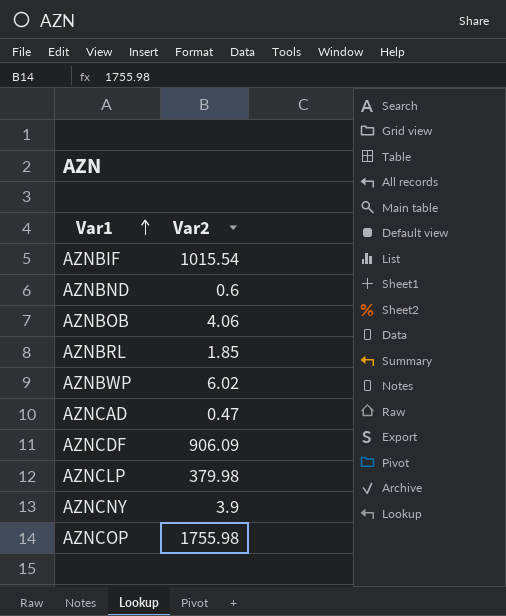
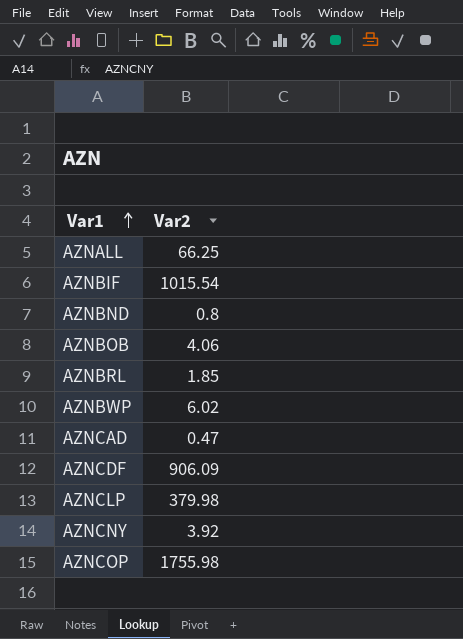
row AZNALL: none -> 66.25
AZNBND | Var2: 0.6 -> 0.8
AZNCNY | Var2: 3.9 -> 3.92

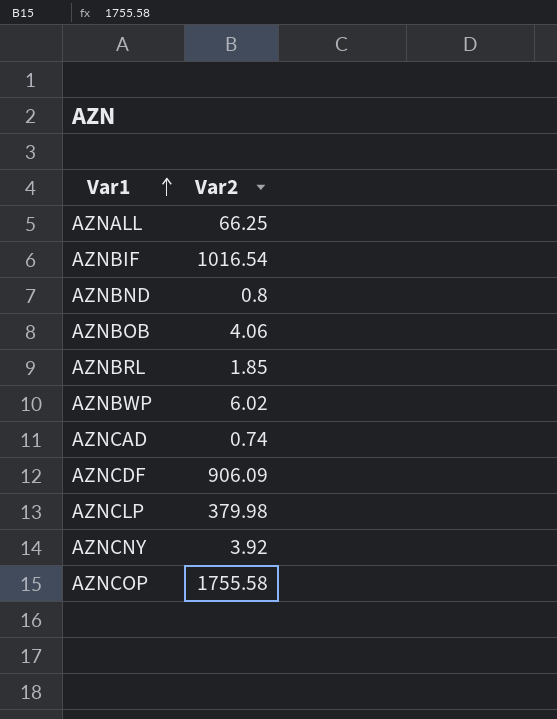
AZNBIF | Var2: 1015.54 -> 1016.54
AZNCAD | Var2: 0.47 -> 0.74
AZNCOP | Var2: 1755.98 -> 1755.58

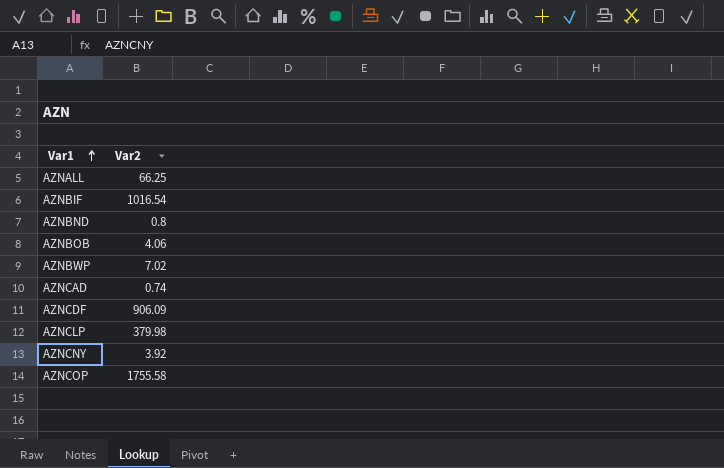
row AZNBRL: 1.85 -> none
AZNBWP | Var2: 6.02 -> 7.02

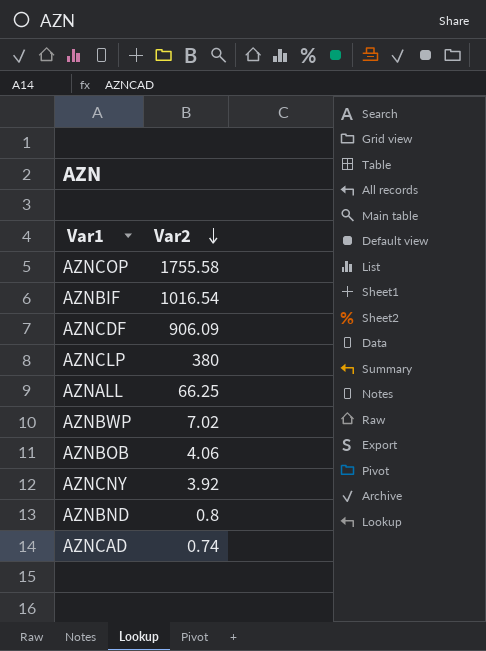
row order: Var1 ascending -> Var2 descending
AZNCLP | Var2: 379.98 -> 380

